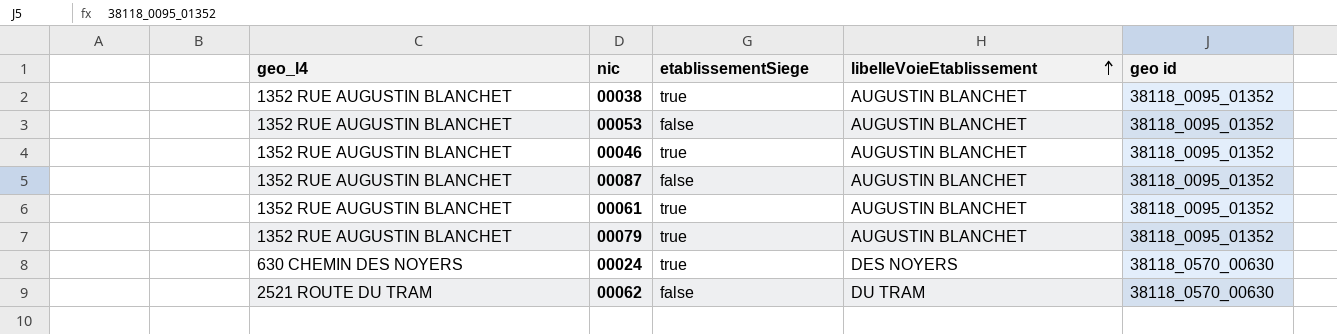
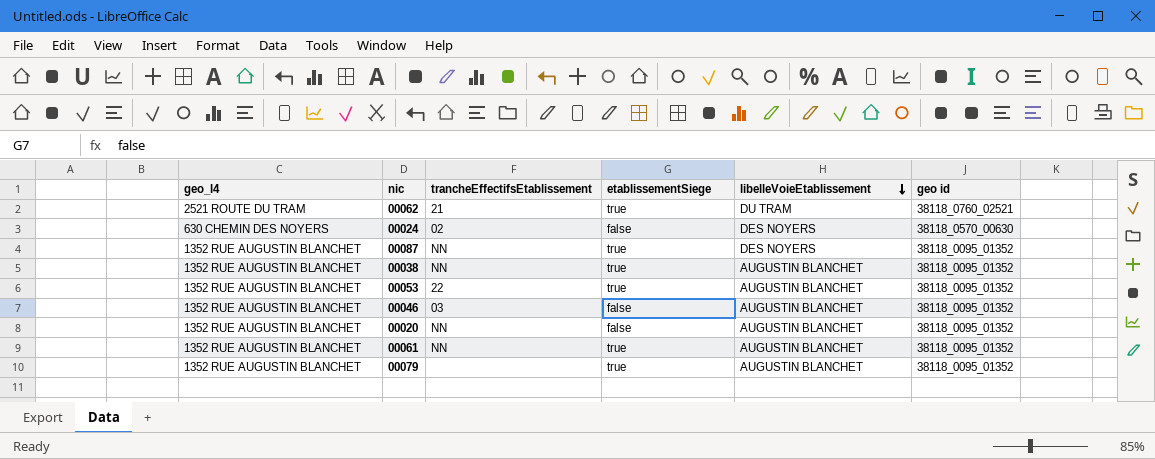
row order: libelleVoieEtablissement ascending -> libelleVoieEtablissement descending
column trancheEffectifsEtablissement | position: none -> 3
00062 | etablissementSiege: false -> true
00062 | geo id: 38118_0570_00630 -> 38118_0760_02521
00024 | etablissementSiege: true -> false
00087 | etablissementSiege: false -> true
00087 | libelleVoieEtablissement: AUGUSTIN BLANCHET -> DES NOYERS
00053 | etablissementSiege: false -> true
00046 | etablissementSiege: true -> false
row 00020: none -> 1352 RUE AUGUSTIN BLANCHET | NN | false | AUGUSTIN BLANCHET | 38118_0095_01352

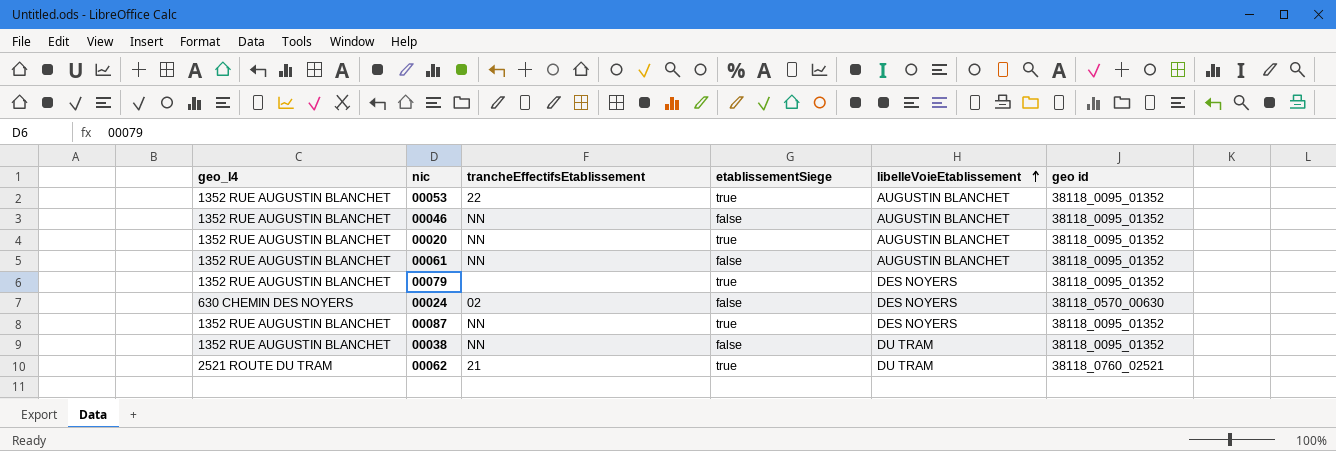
row order: libelleVoieEtablissement descending -> libelleVoieEtablissement ascending
00046 | trancheEffectifsEtablissement: 03 -> NN
00020 | etablissementSiege: false -> true
00061 | etablissementSiege: true -> false
00079 | libelleVoieEtablissement: AUGUSTIN BLANCHET -> DES NOYERS
00038 | etablissementSiege: true -> false
00038 | libelleVoieEtablissement: AUGUSTIN BLANCHET -> DU TRAM

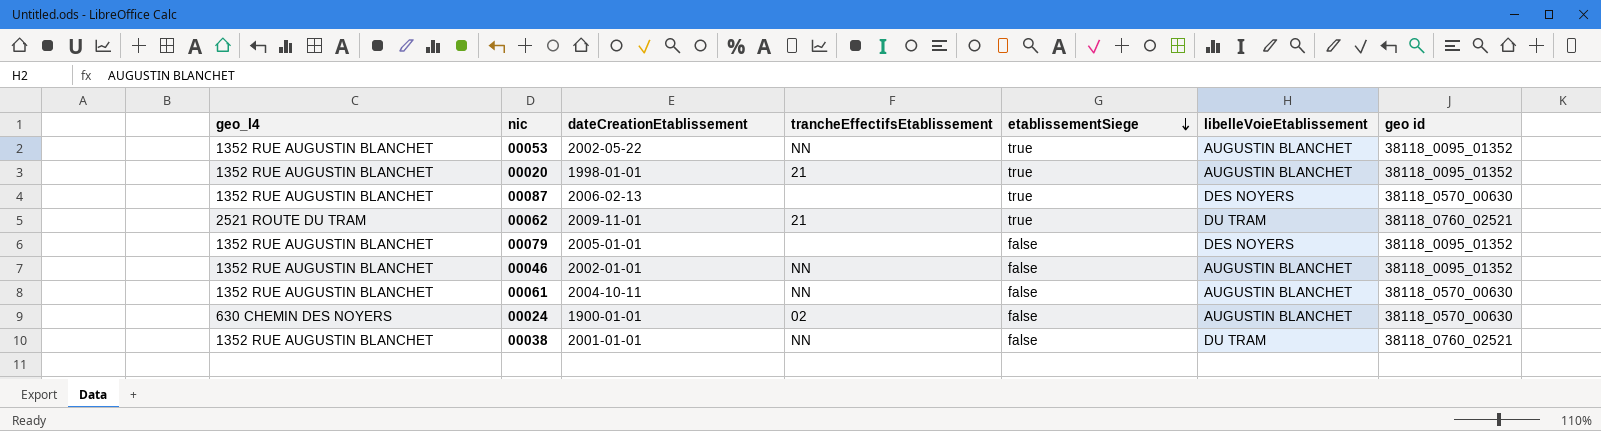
row order: libelleVoieEtablissement ascending -> etablissementSiege descending
column dateCreationEtablissement | position: none -> 3
00053 | trancheEffectifsEtablissement: 22 -> NN
00020 | trancheEffectifsEtablissement: NN -> 21
00087 | trancheEffectifsEtablissement: NN -> none
00087 | geo id: 38118_0095_01352 -> 38118_0570_00630
00079 | etablissementSiege: true -> false
00061 | geo id: 38118_0095_01352 -> 38118_0570_00630
00024 | libelleVoieEtablissement: DES NOYERS -> AUGUSTIN BLANCHET
00038 | geo id: 38118_0095_01352 -> 38118_0760_02521

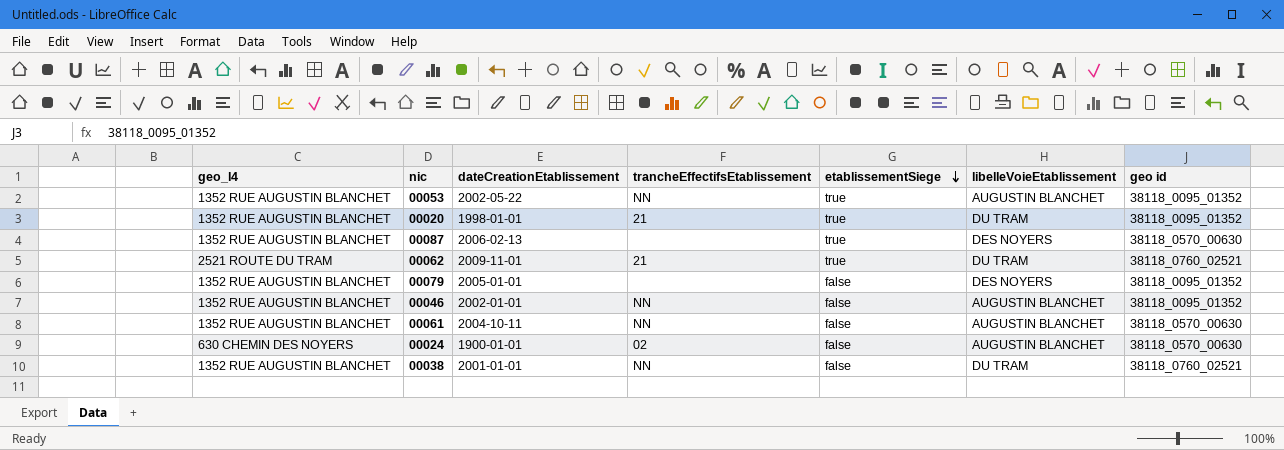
00020 | libelleVoieEtablissement: AUGUSTIN BLANCHET -> DU TRAM

